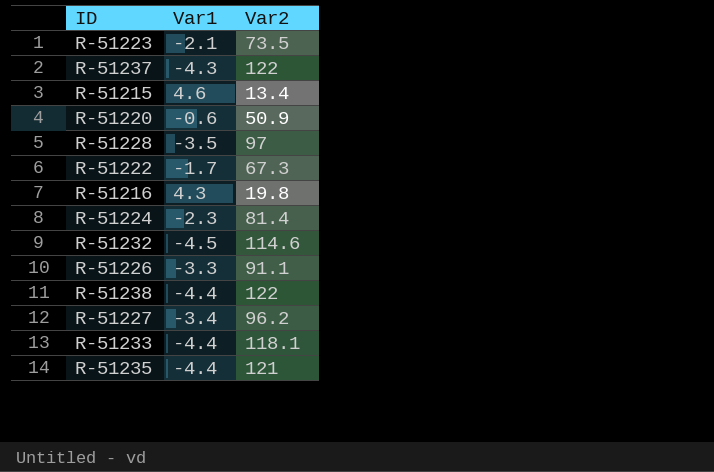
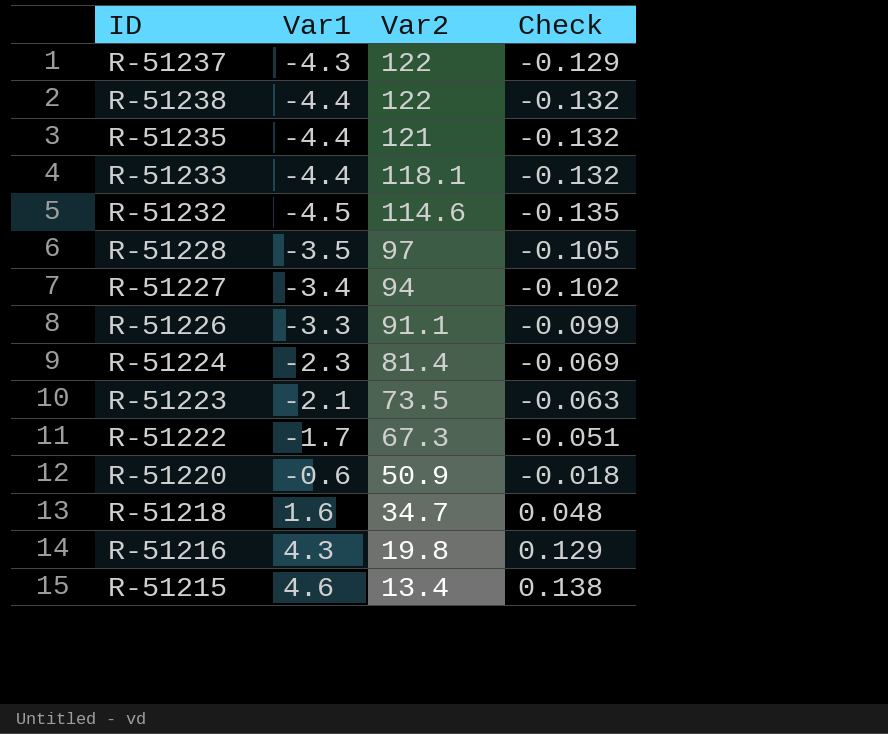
row order: none -> Var2 descending
column Check | formula: none -> [Var1] * 0.03
R-51227 | Var2: 96.2 -> 94
row R-51218: none -> 1.6 | 34.7 | 0.048

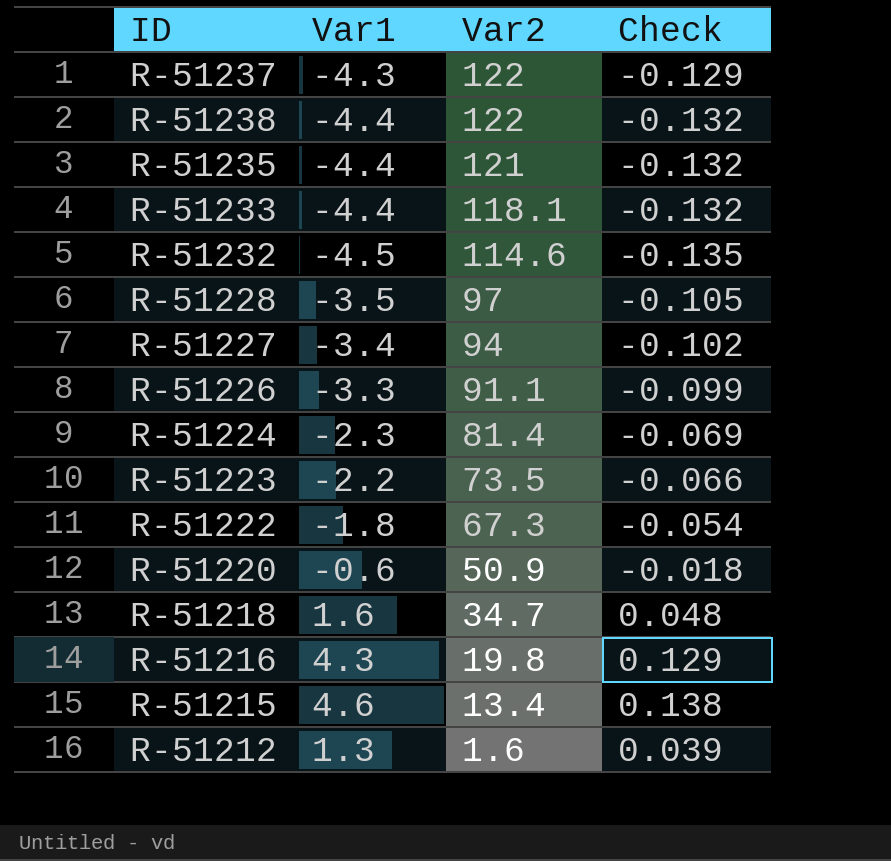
R-51223 | Var1: -2.1 -> -2.2
R-51223 | Check: -0.063 -> -0.066
R-51222 | Var1: -1.7 -> -1.8
R-51222 | Check: -0.051 -> -0.054
row R-51212: none -> 1.3 | 1.6 | 0.039

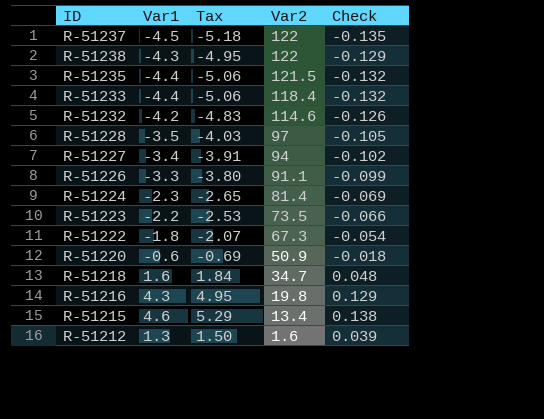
column Tax | formula: none -> [Var1] * 1.15
R-51237 | Var1: -4.3 -> -4.5
R-51237 | Check: -0.129 -> -0.135
R-51238 | Var1: -4.4 -> -4.3
R-51238 | Check: -0.132 -> -0.129
R-51235 | Var2: 121 -> 121.5
R-51233 | Var2: 118.1 -> 118.4
R-51232 | Var1: -4.5 -> -4.2
R-51232 | Check: -0.135 -> -0.126

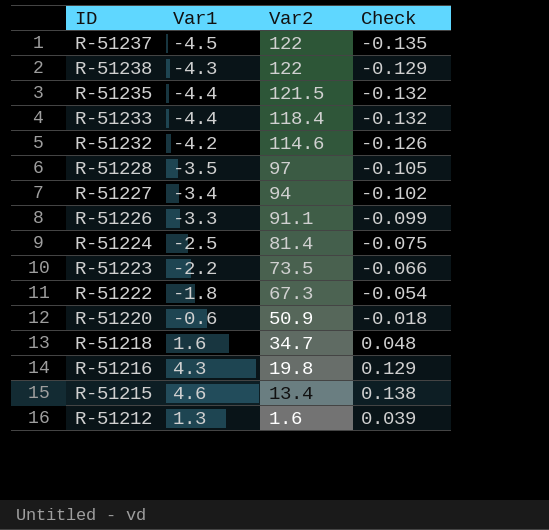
column Tax | formula: [Var1] * 1.15 -> none
R-51224 | Var1: -2.3 -> -2.5
R-51224 | Check: -0.069 -> -0.075

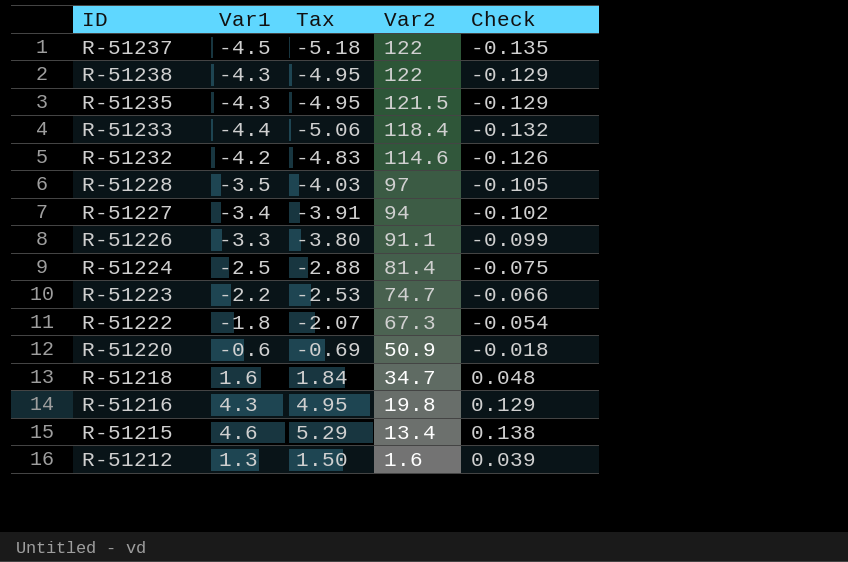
column Tax | formula: none -> [Var1] * 1.15
R-51235 | Var1: -4.4 -> -4.3
R-51235 | Check: -0.132 -> -0.129
R-51223 | Var2: 73.5 -> 74.7

